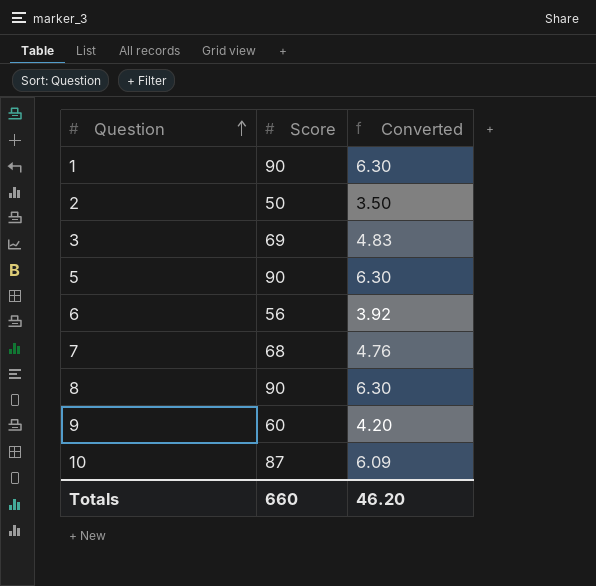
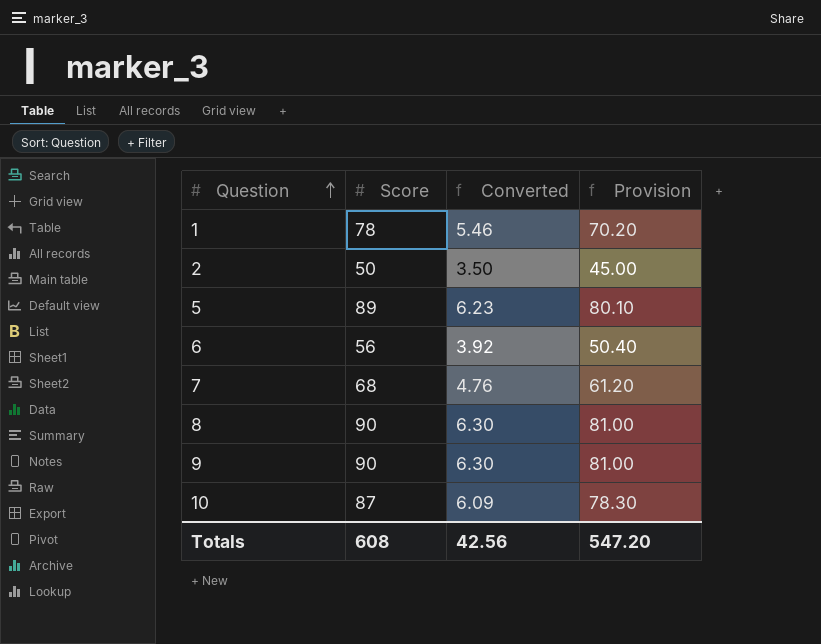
column Provision | formula: none -> [Score] * 0.9
row 3: 69 | 4.83 -> none
1 | Score: 90 -> 78
1 | Converted: 6.30 -> 5.46
5 | Score: 90 -> 89
5 | Converted: 6.30 -> 6.23
9 | Score: 60 -> 90
9 | Converted: 4.20 -> 6.30
Totals | Score: 660 -> 608
Totals | Converted: 46.20 -> 42.56

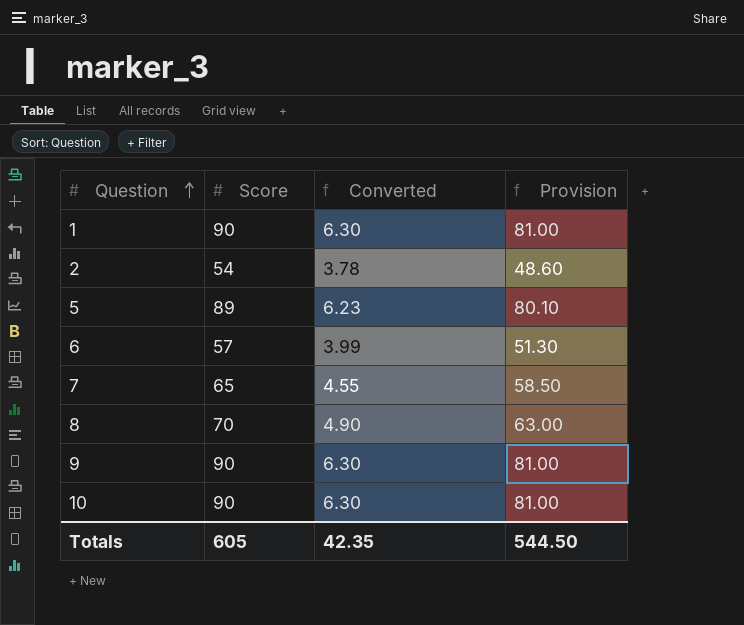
1 | Score: 78 -> 90
1 | Converted: 5.46 -> 6.30
1 | Provision: 70.20 -> 81.00
2 | Score: 50 -> 54
2 | Converted: 3.50 -> 3.78
2 | Provision: 45.00 -> 48.60
6 | Score: 56 -> 57
6 | Converted: 3.92 -> 3.99
6 | Provision: 50.40 -> 51.30
7 | Score: 68 -> 65
7 | Converted: 4.76 -> 4.55
7 | Provision: 61.20 -> 58.50
8 | Score: 90 -> 70
8 | Converted: 6.30 -> 4.90
8 | Provision: 81.00 -> 63.00
10 | Score: 87 -> 90
10 | Converted: 6.09 -> 6.30
10 | Provision: 78.30 -> 81.00
Totals | Score: 608 -> 605
Totals | Converted: 42.56 -> 42.35
Totals | Provision: 547.20 -> 544.50

